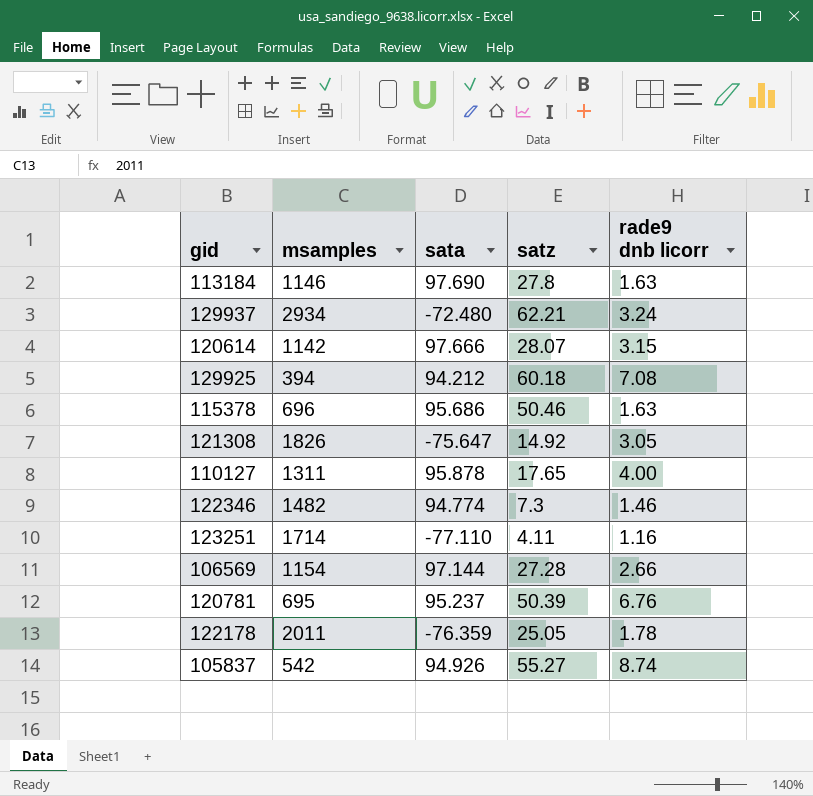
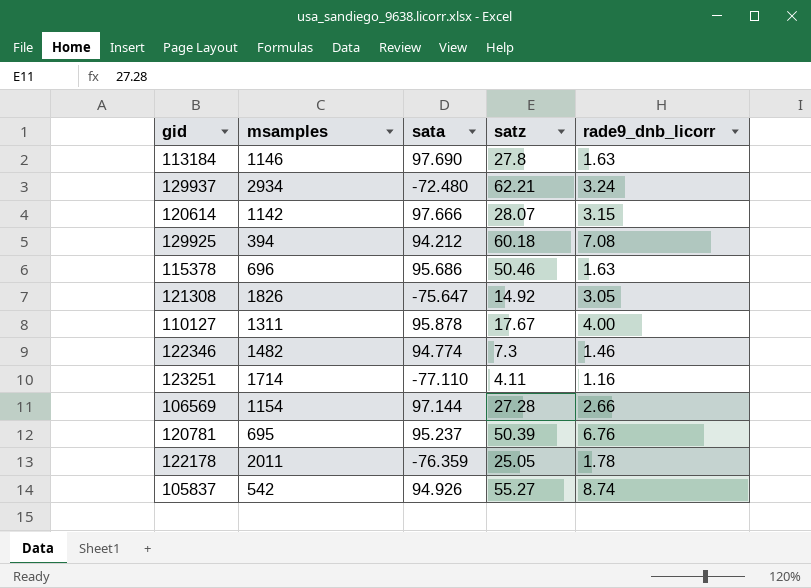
column name: rade9 dnb licorr -> rade9_dnb_licorr
110127 | satz: 17.65 -> 17.67

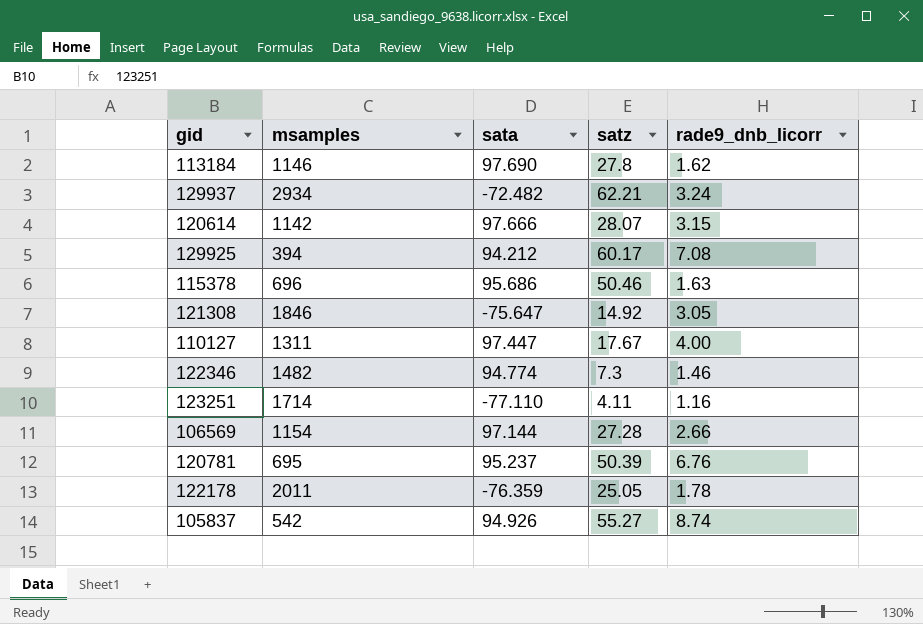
113184 | rade9_dnb_licorr: 1.63 -> 1.62
129937 | sata: -72.480 -> -72.482
129925 | satz: 60.18 -> 60.17
121308 | msamples: 1826 -> 1846
110127 | sata: 95.878 -> 97.447

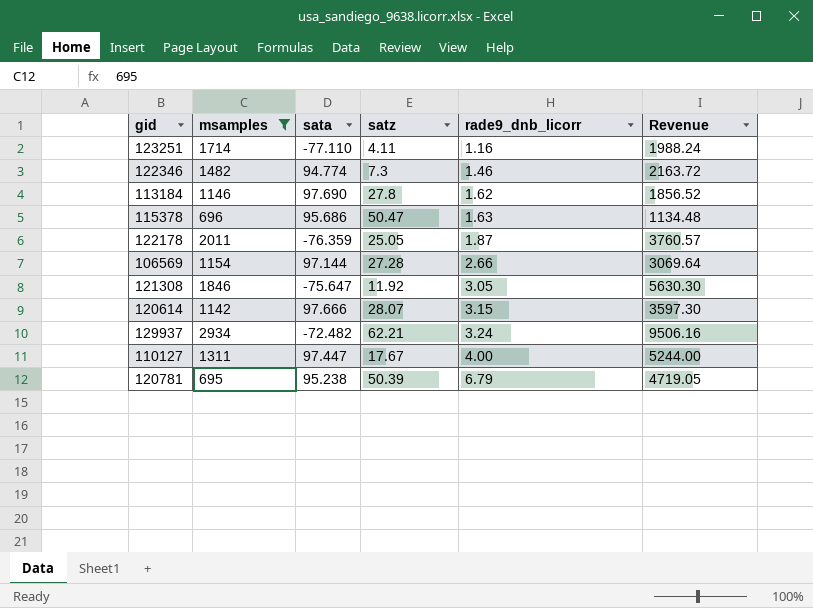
filter: none -> msamples >= 695
row order: none -> rade9_dnb_licorr ascending
column Revenue | formula: none -> [msamples] * [rade9_dnb_licorr]
115378 | satz: 50.46 -> 50.47
122178 | rade9_dnb_licorr: 1.78 -> 1.87
121308 | satz: 14.92 -> 11.92
120781 | sata: 95.237 -> 95.238
120781 | rade9_dnb_licorr: 6.76 -> 6.79

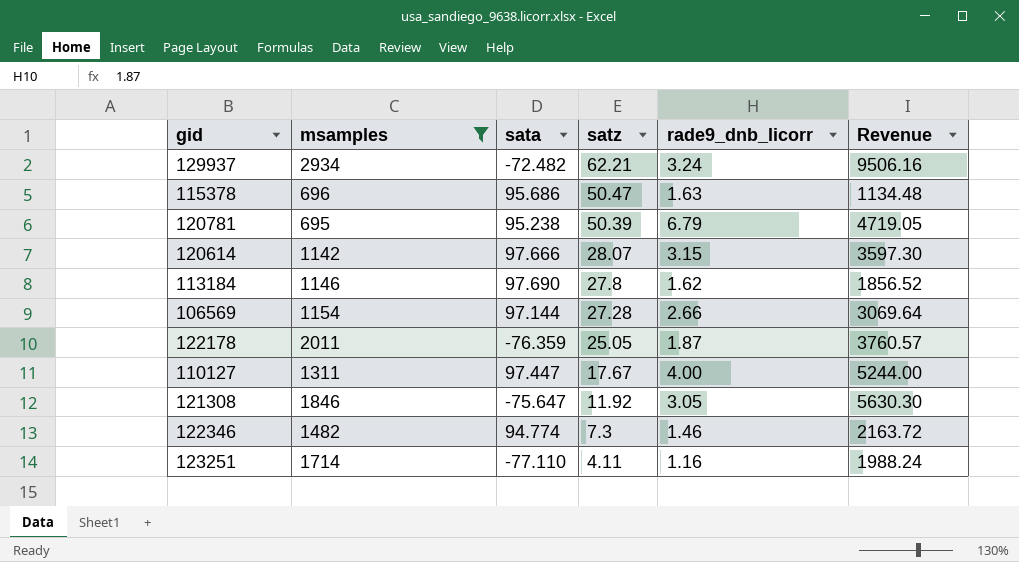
row order: rade9_dnb_licorr ascending -> satz descending

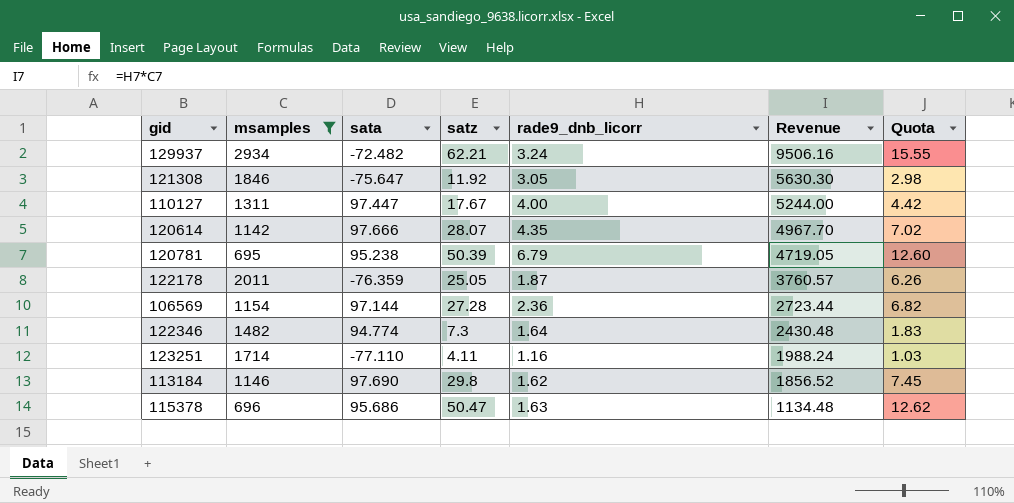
row order: satz descending -> Revenue descending
column Quota | formula: none -> [satz] * 0.25
120614 | rade9_dnb_licorr: 3.15 -> 4.35
120614 | Revenue: 3597.30 -> 4967.70
106569 | rade9_dnb_licorr: 2.66 -> 2.36
106569 | Revenue: 3069.64 -> 2723.44
122346 | rade9_dnb_licorr: 1.46 -> 1.64
122346 | Revenue: 2163.72 -> 2430.48
113184 | satz: 27.8 -> 29.8

